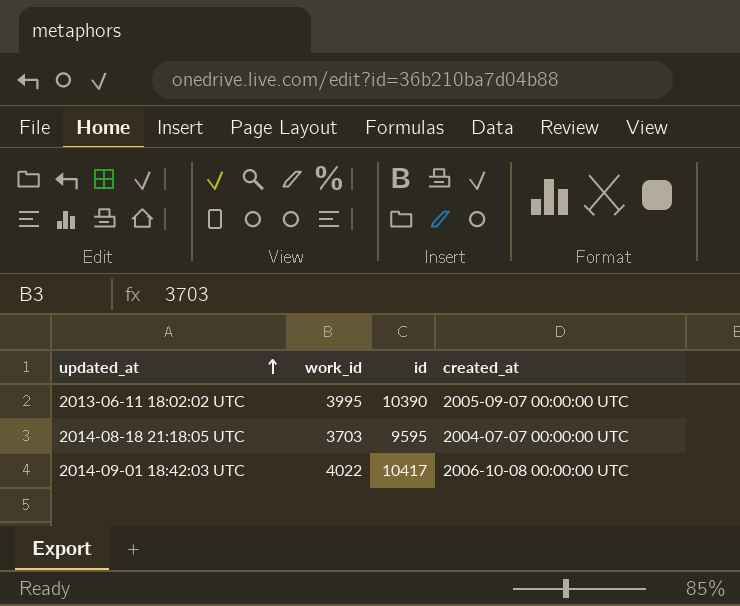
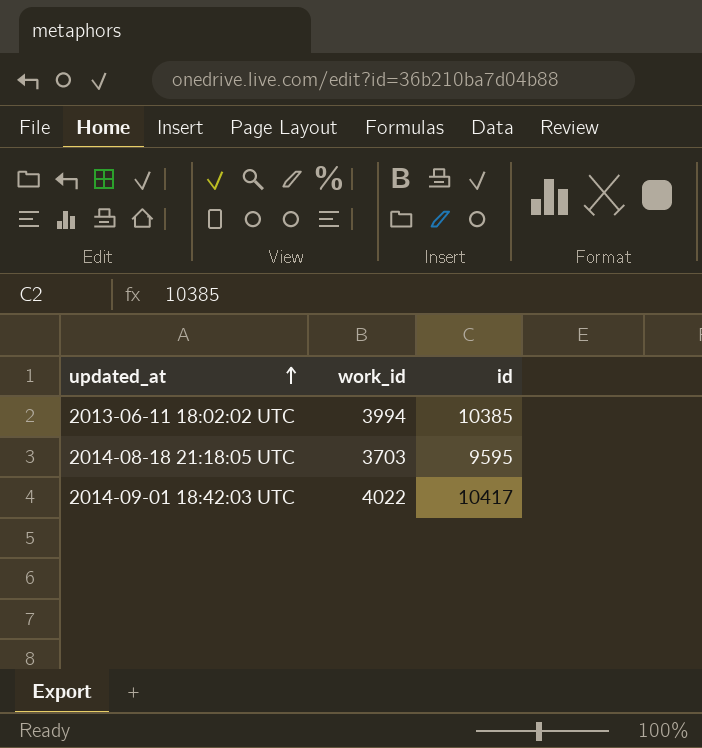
column created_at | position: 4 -> none
2013-06-11 18:02:02 UTC | work_id: 3995 -> 3994
2013-06-11 18:02:02 UTC | id: 10390 -> 10385

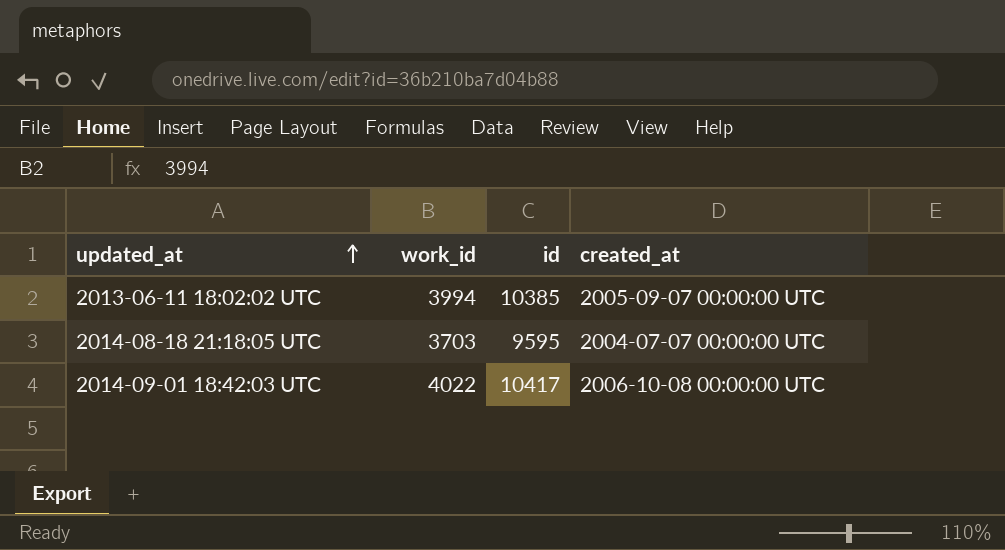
column created_at | position: none -> 4

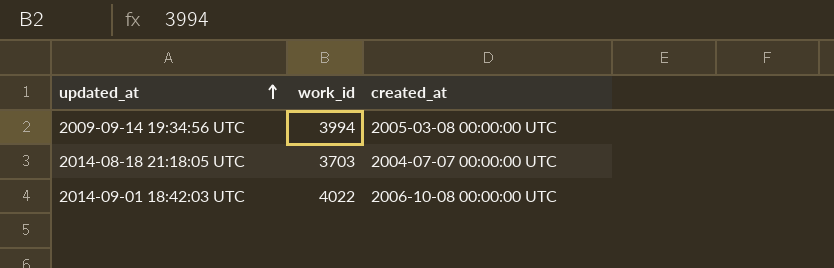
column id | position: 3 -> none
row 2013-06-11 18:02:02 UTC: 3994 | 10385 | 2005-09-07 00:00:00 UTC -> none
row 2009-09-14 19:34:56 UTC: none -> 3994 | 2005-03-08 00:00:00 UTC

